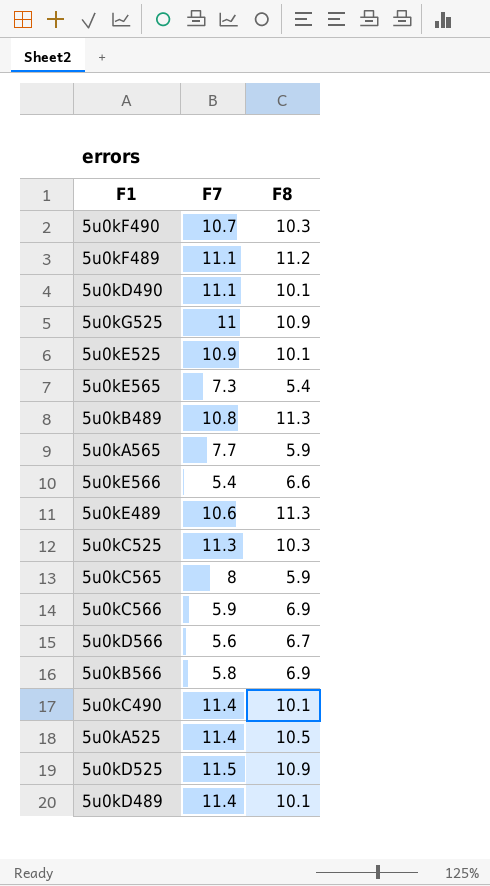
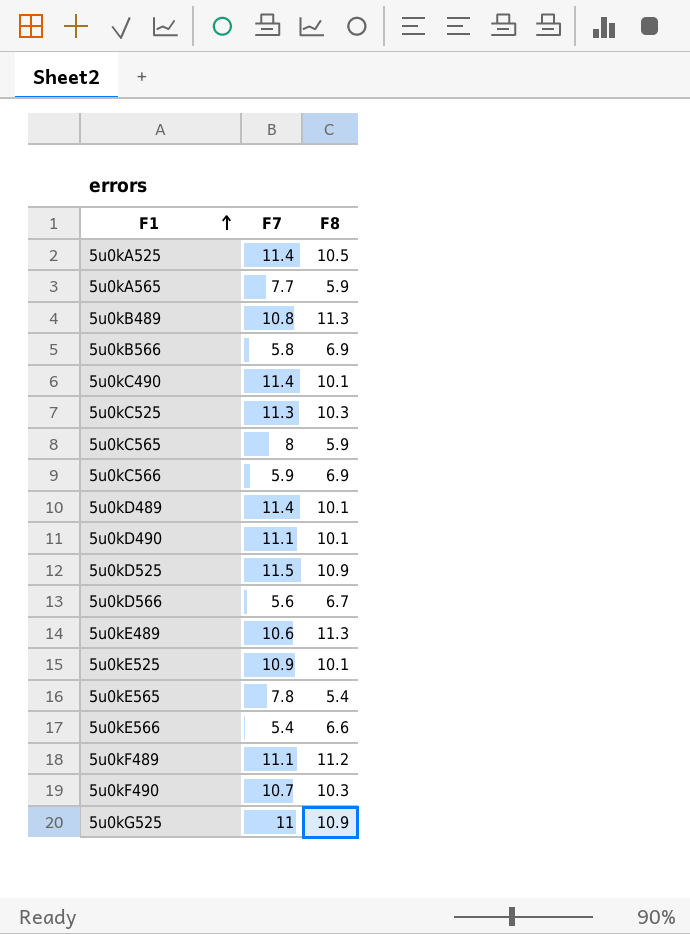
row order: none -> F1 ascending
5u0kE565 | F7: 7.3 -> 7.8

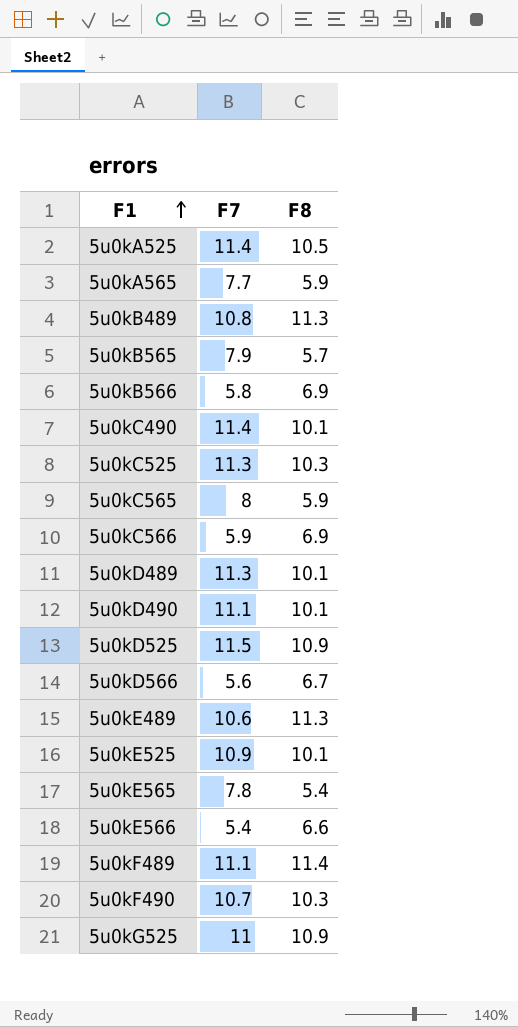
row 5u0kB565: none -> 7.9 | 5.7
5u0kD489 | F7: 11.4 -> 11.3
5u0kF489 | F8: 11.2 -> 11.4

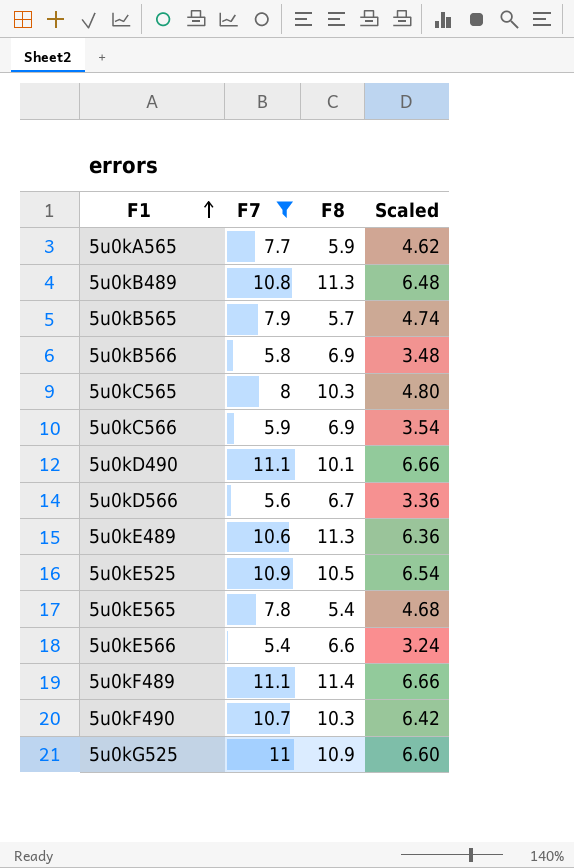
filter: none -> F7 <= 11.1
column Scaled | formula: none -> [F7] * 0.6
5u0kC565 | F8: 5.9 -> 10.3
5u0kE525 | F8: 10.1 -> 10.5

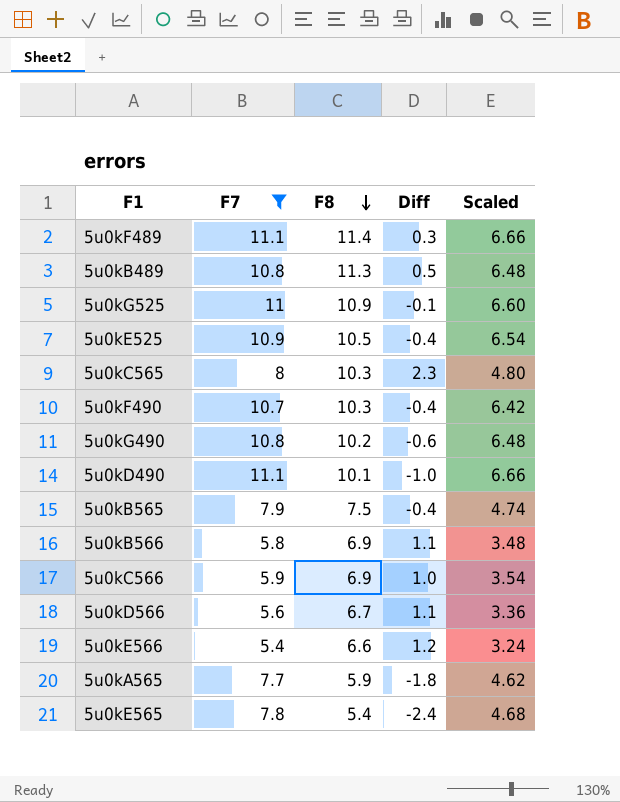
row order: F1 ascending -> F8 descending
column Diff | formula: none -> [F8] - [F7]
row 5u0kE489: 10.6 | 11.3 | 6.36 -> none
row 5u0kG490: none -> 10.8 | 10.2 | -0.6 | 6.48
5u0kB565 | F8: 5.7 -> 7.5

